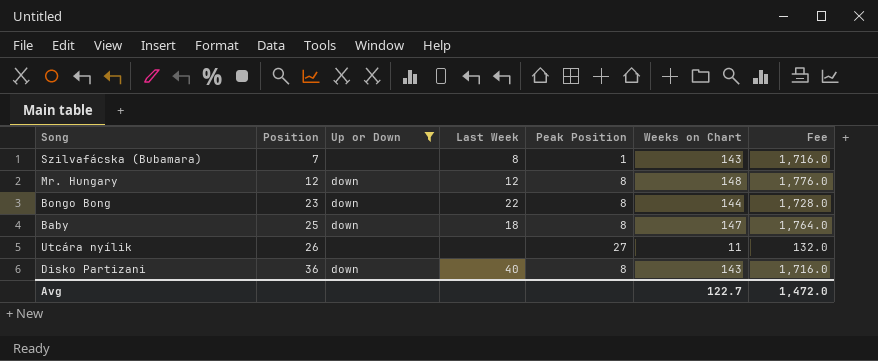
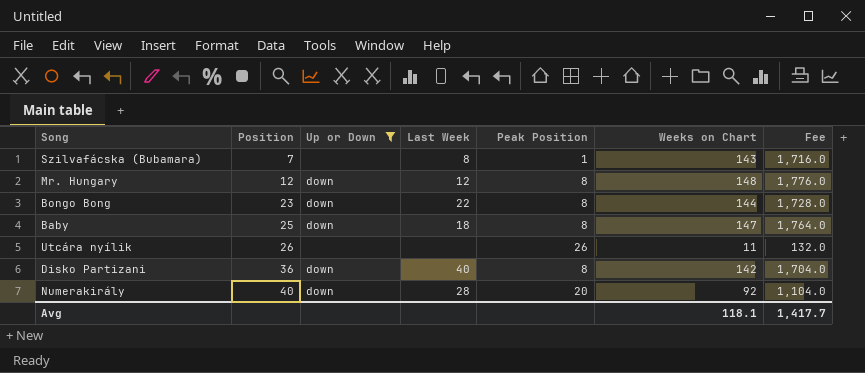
Utcára nyílik | Peak Position: 27 -> 26
Disko Partizani | Weeks on Chart: 143 -> 142
Disko Partizani | Fee: 1,716.0 -> 1,704.0
row Numerakirály: none -> 40 | down | 28 | 20 | 92 | 1,104.0
Avg | Weeks on Chart: 122.7 -> 118.1
Avg | Fee: 1,472.0 -> 1,417.7

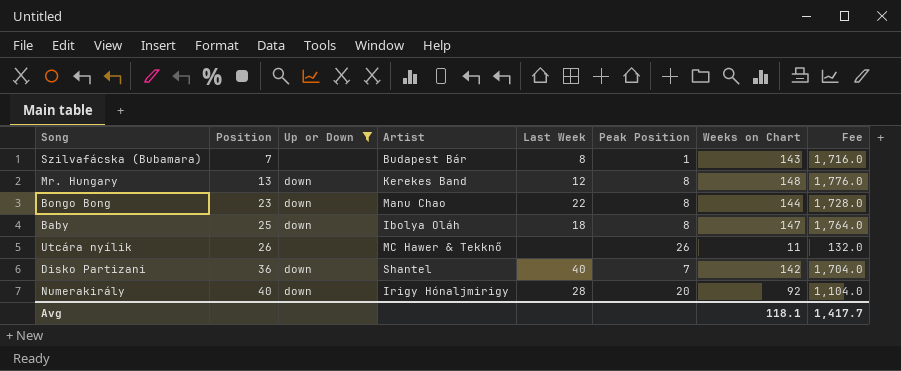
column Artist | position: none -> 4
Mr. Hungary | Position: 12 -> 13
Disko Partizani | Peak Position: 8 -> 7

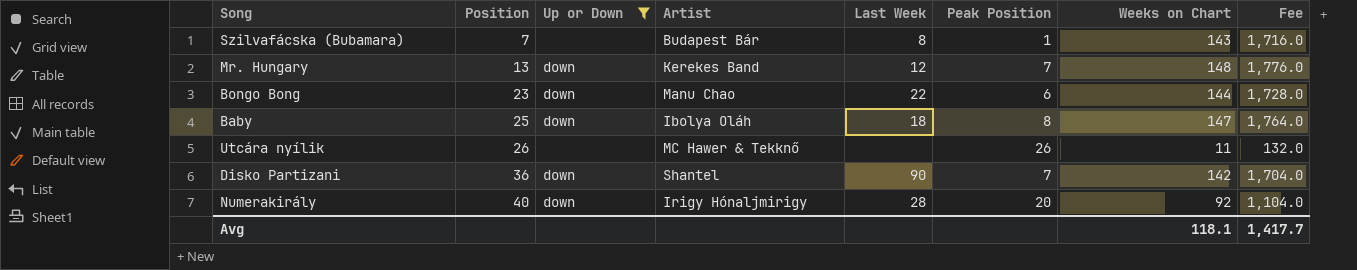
Mr. Hungary | Peak Position: 8 -> 7
Bongo Bong | Peak Position: 8 -> 6
Disko Partizani | Last Week: 40 -> 90

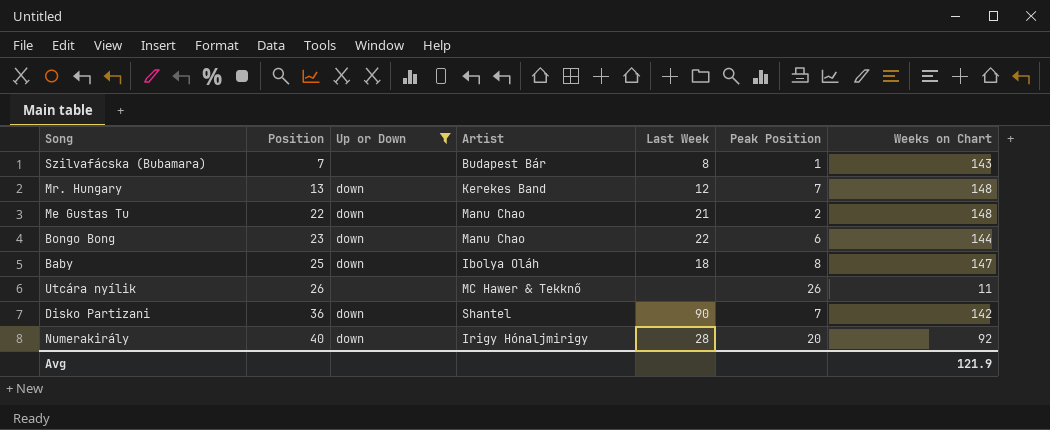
column Fee | formula: [Weeks on Chart] * 12 -> none
row Me Gustas Tu: none -> 22 | down | Manu Chao | 21 | 2 | 148
Avg | Weeks on Chart: 118.1 -> 121.9

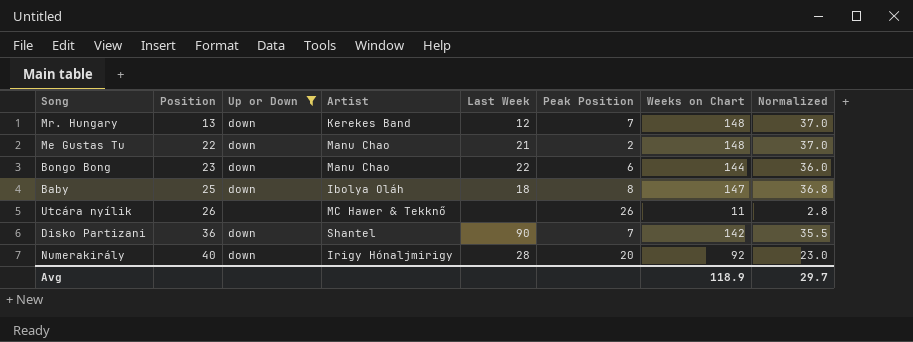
column Normalized | formula: none -> [Weeks on Chart] * 0.25
row Szilvafácska (Bubamara): 7 | none | Budapest Bár | 8 | 1 | 143 -> none
Avg | Weeks on Chart: 121.9 -> 118.9

